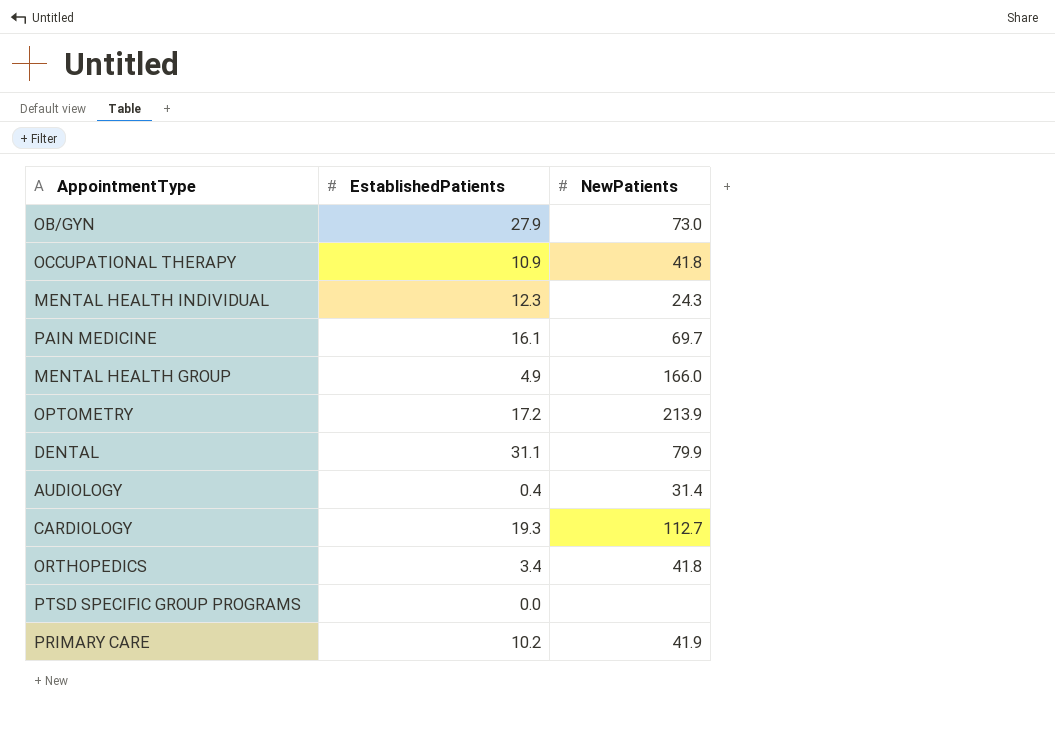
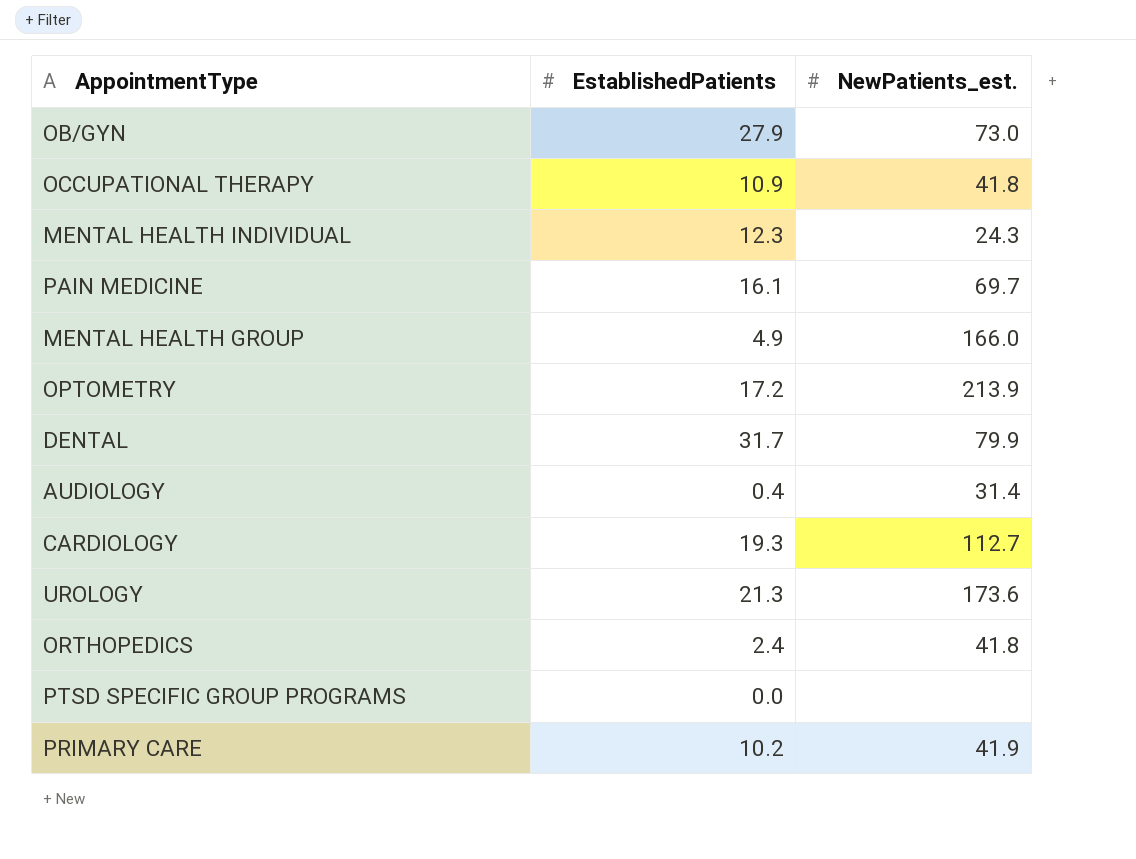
column name: NewPatients -> NewPatients_est.
DENTAL | EstablishedPatients: 31.1 -> 31.7
row UROLOGY: none -> 21.3 | 173.6
ORTHOPEDICS | EstablishedPatients: 3.4 -> 2.4

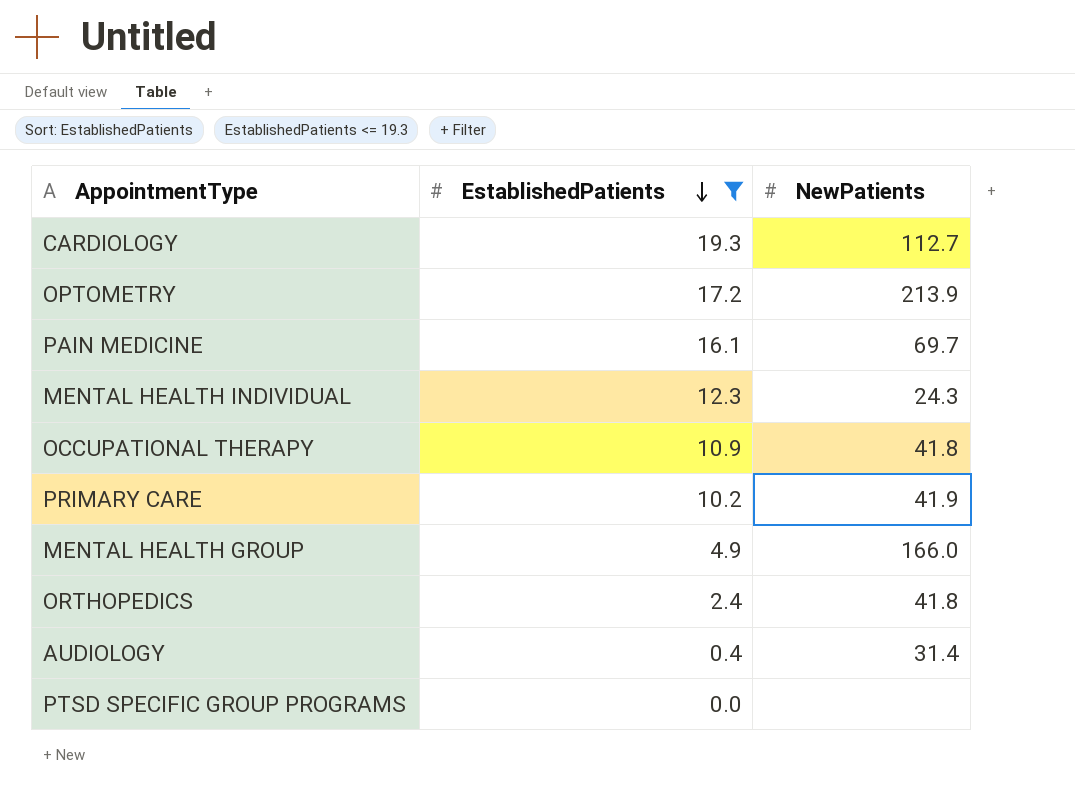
filter: none -> EstablishedPatients <= 19.3
row order: none -> EstablishedPatients descending
column name: NewPatients_est. -> NewPatients

